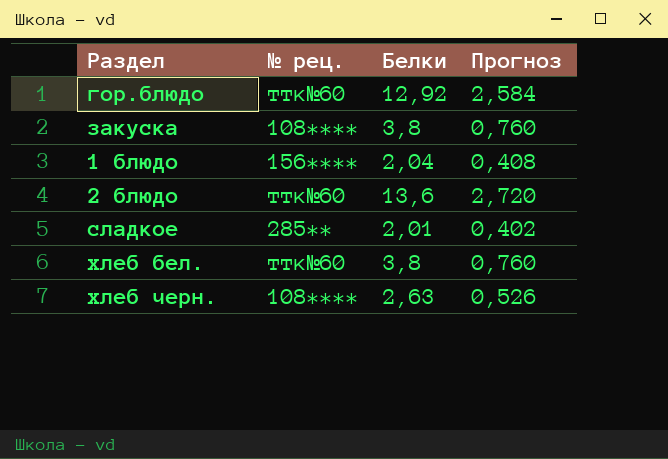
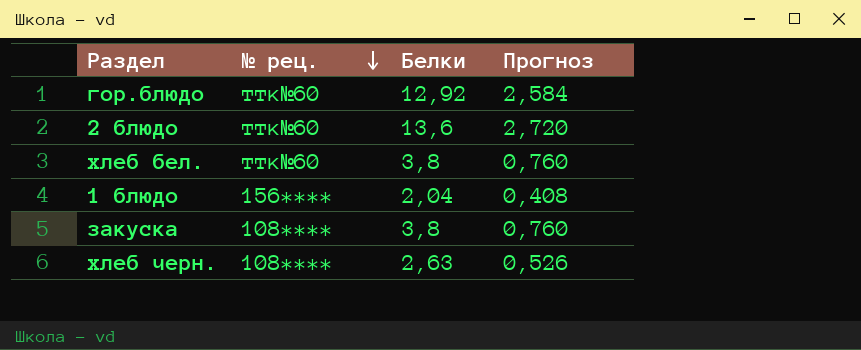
row order: none -> № рец. descending
row сладкое: 285** | 2,01 | 0,402 -> none

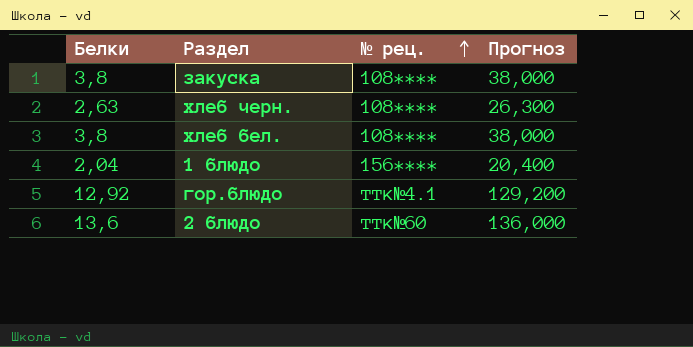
row order: № рец. descending -> № рец. ascending
column Белки | position: 3 -> 1
column Прогноз | formula: [Белки] * 0,2 -> [Белки] * 10
хлеб бел. | № рец.: ттк№60 -> 108****
гор.блюдо | № рец.: ттк№60 -> ттк№4.1

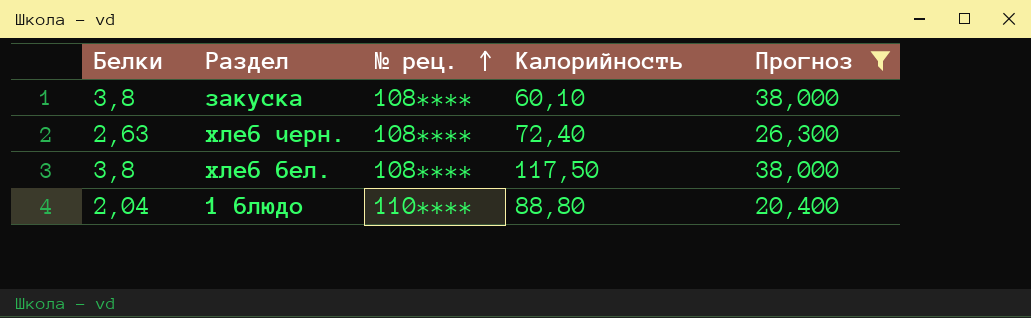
filter: none -> Прогноз <= 38,000
column Калорийность | position: none -> 4
1 блюдо | № рец.: 156**** -> 110****

